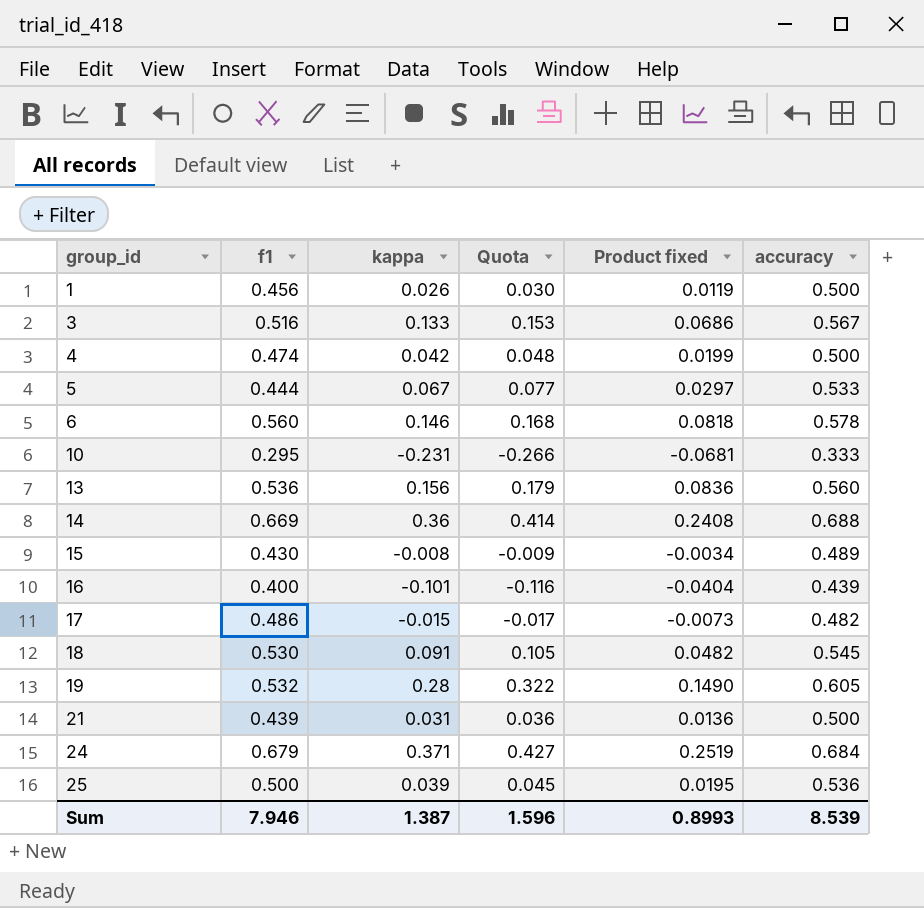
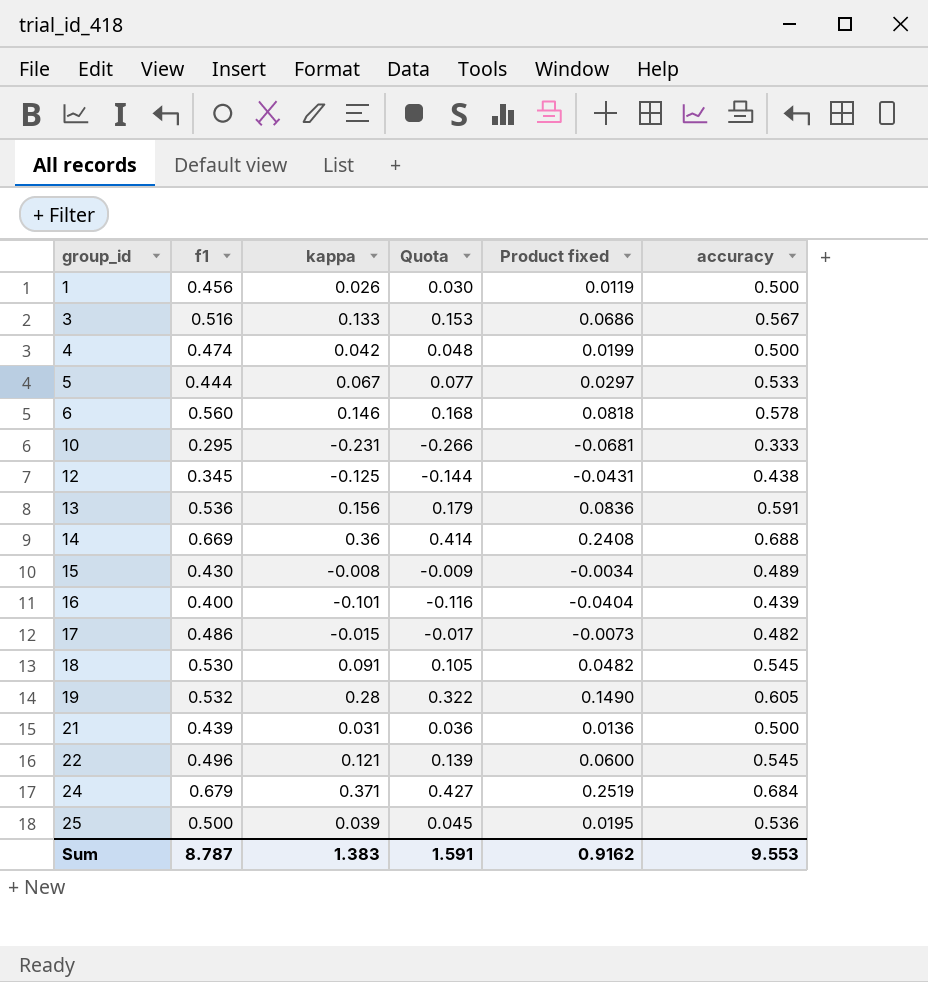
row 12: none -> 0.345 | -0.125 | -0.144 | -0.0431 | 0.438
13 | accuracy: 0.560 -> 0.591
row 22: none -> 0.496 | 0.121 | 0.139 | 0.0600 | 0.545
Sum | f1: 7.946 -> 8.787
Sum | kappa: 1.387 -> 1.383
Sum | Quota: 1.596 -> 1.591
Sum | Product fixed: 0.8993 -> 0.9162
Sum | accuracy: 8.539 -> 9.553

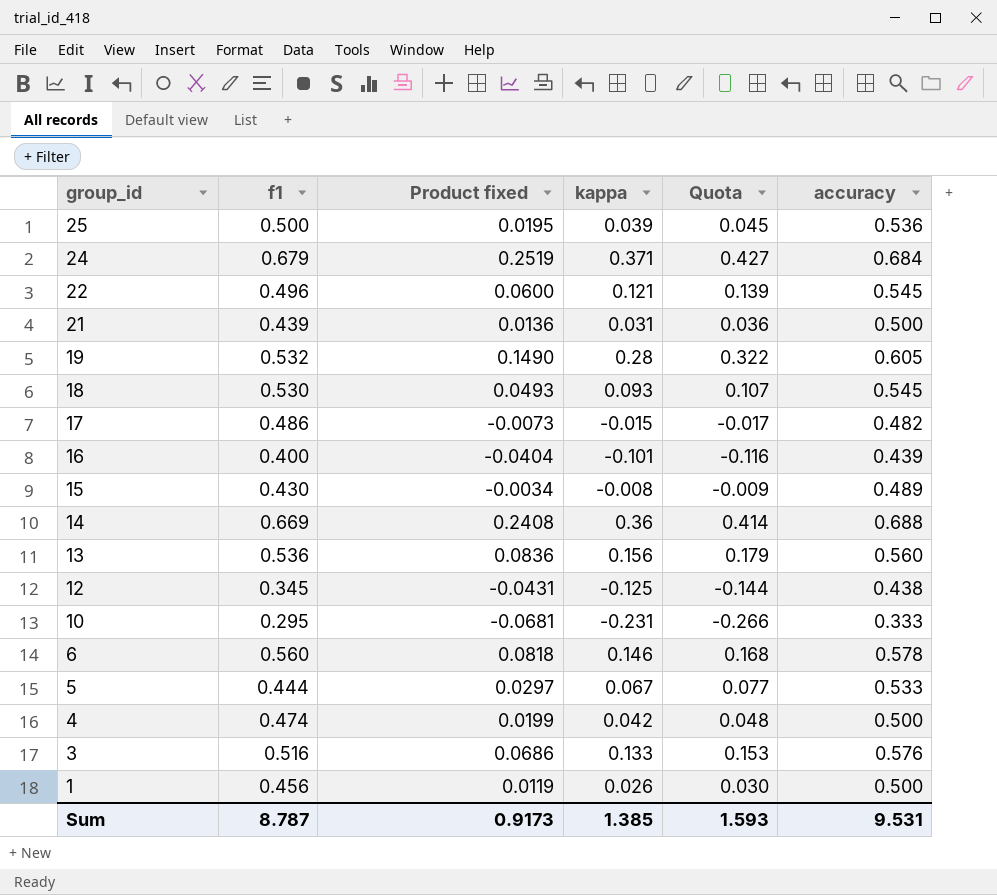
row order: group_id ascending -> group_id descending
column Product fixed | position: 5 -> 3
18 | Product fixed: 0.0482 -> 0.0493
18 | kappa: 0.091 -> 0.093
18 | Quota: 0.105 -> 0.107
13 | accuracy: 0.591 -> 0.560
3 | accuracy: 0.567 -> 0.576
Sum | Product fixed: 0.9162 -> 0.9173
Sum | kappa: 1.383 -> 1.385
Sum | Quota: 1.591 -> 1.593
Sum | accuracy: 9.553 -> 9.531

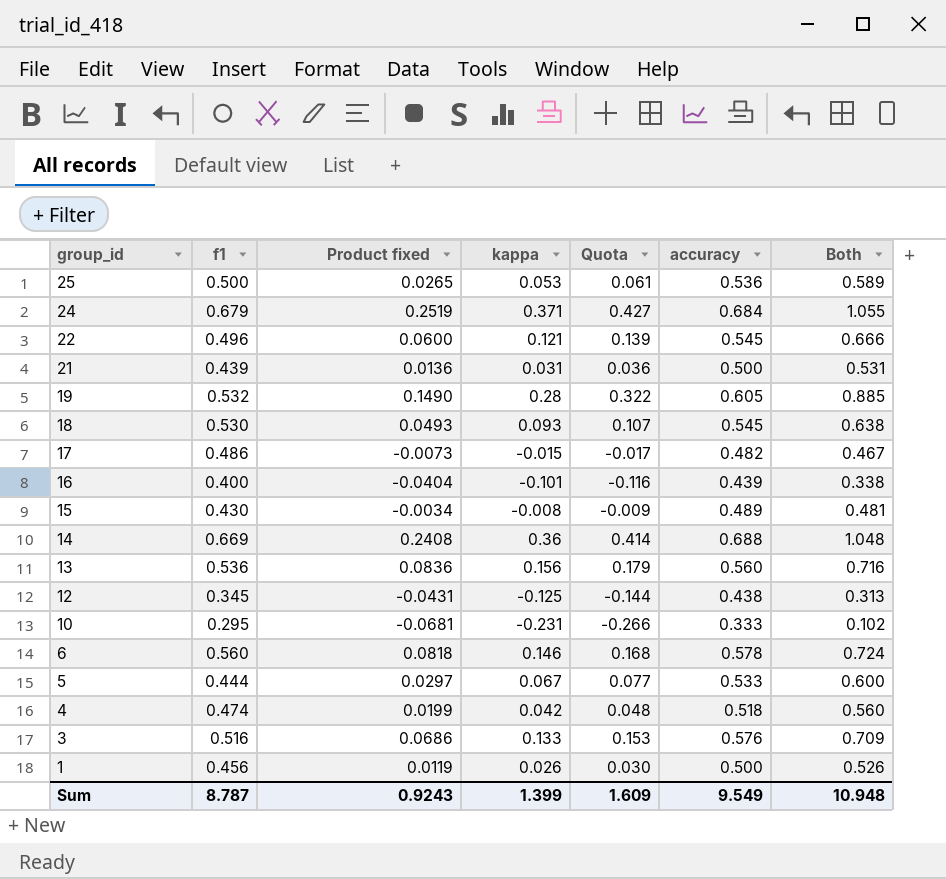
column Both | formula: none -> [kappa] + [accuracy]
25 | Product fixed: 0.0195 -> 0.0265
25 | kappa: 0.039 -> 0.053
25 | Quota: 0.045 -> 0.061
4 | accuracy: 0.500 -> 0.518
Sum | Product fixed: 0.9173 -> 0.9243
Sum | kappa: 1.385 -> 1.399
Sum | Quota: 1.593 -> 1.609
Sum | accuracy: 9.531 -> 9.549

